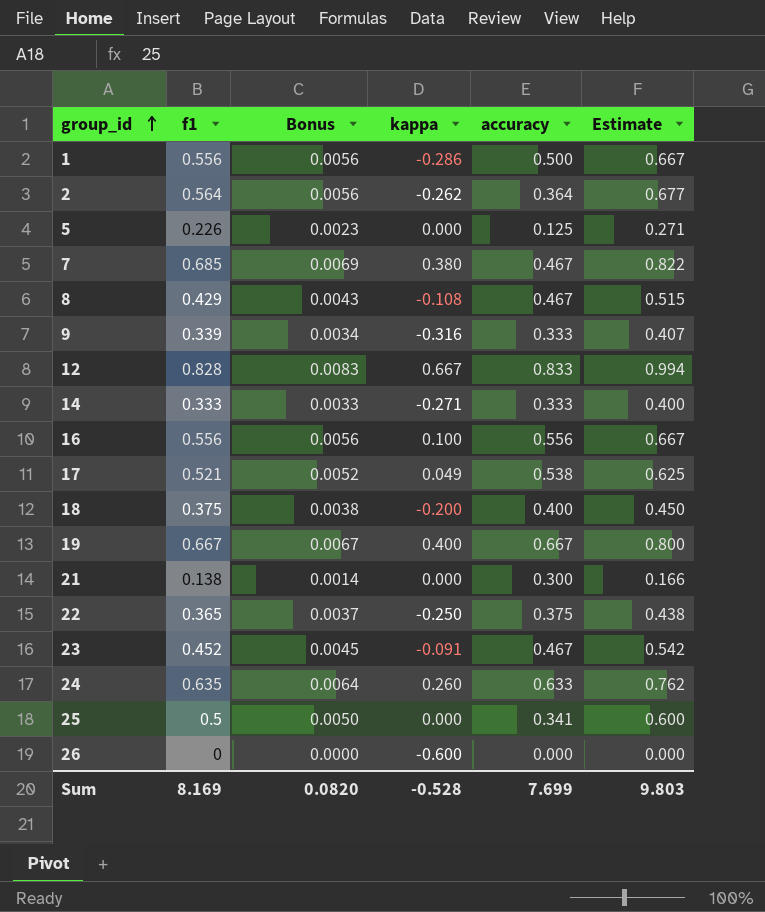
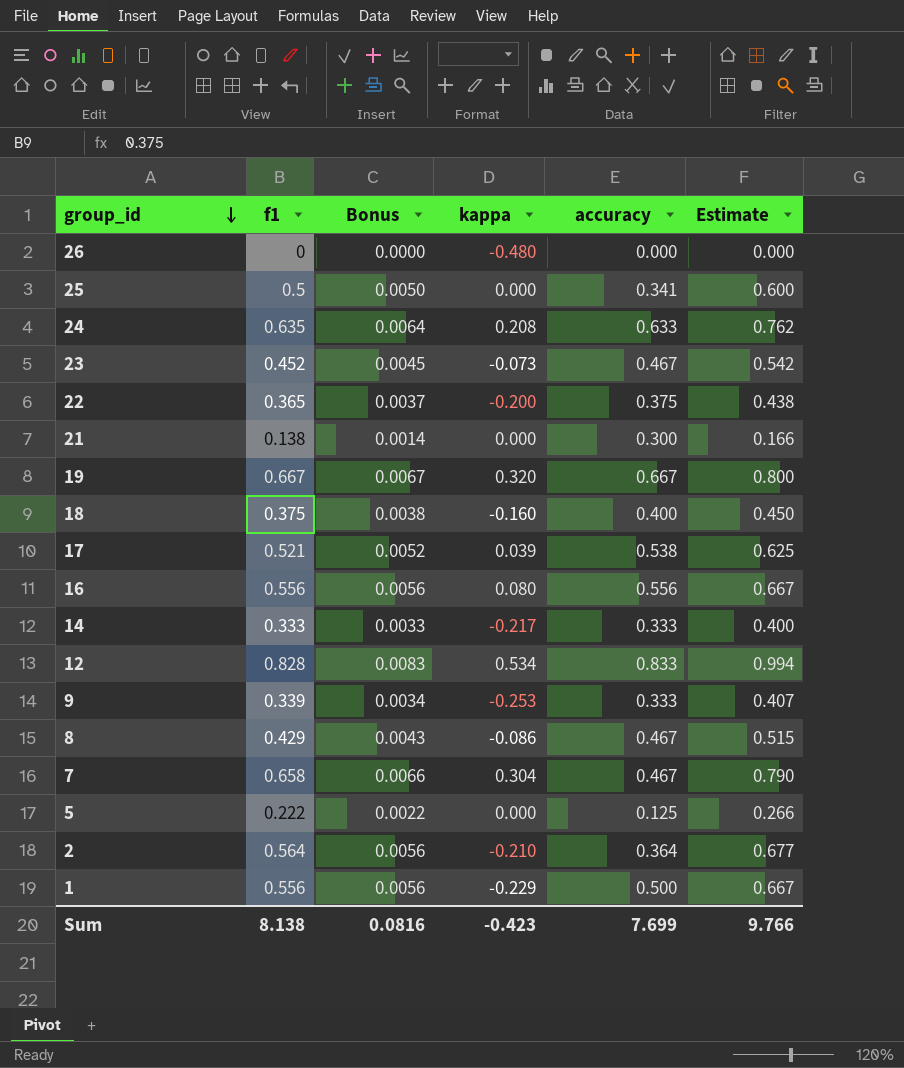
row order: group_id ascending -> group_id descending
26 | kappa: -0.600 -> -0.480
24 | kappa: 0.260 -> 0.208
23 | kappa: -0.091 -> -0.073
22 | kappa: -0.250 -> -0.200
19 | kappa: 0.400 -> 0.320
18 | kappa: -0.200 -> -0.160
17 | kappa: 0.049 -> 0.039
16 | kappa: 0.100 -> 0.080
14 | kappa: -0.271 -> -0.217
12 | kappa: 0.667 -> 0.534
9 | kappa: -0.316 -> -0.253
8 | kappa: -0.108 -> -0.086
7 | f1: 0.685 -> 0.658
7 | Bonus: 0.0069 -> 0.0066
7 | kappa: 0.380 -> 0.304
7 | Estimate: 0.822 -> 0.790
5 | f1: 0.226 -> 0.222
5 | Bonus: 0.0023 -> 0.0022
5 | Estimate: 0.271 -> 0.266
2 | kappa: -0.262 -> -0.210
1 | kappa: -0.286 -> -0.229
Sum | f1: 8.169 -> 8.138
Sum | Bonus: 0.0820 -> 0.0816
Sum | kappa: -0.528 -> -0.423
Sum | Estimate: 9.803 -> 9.766

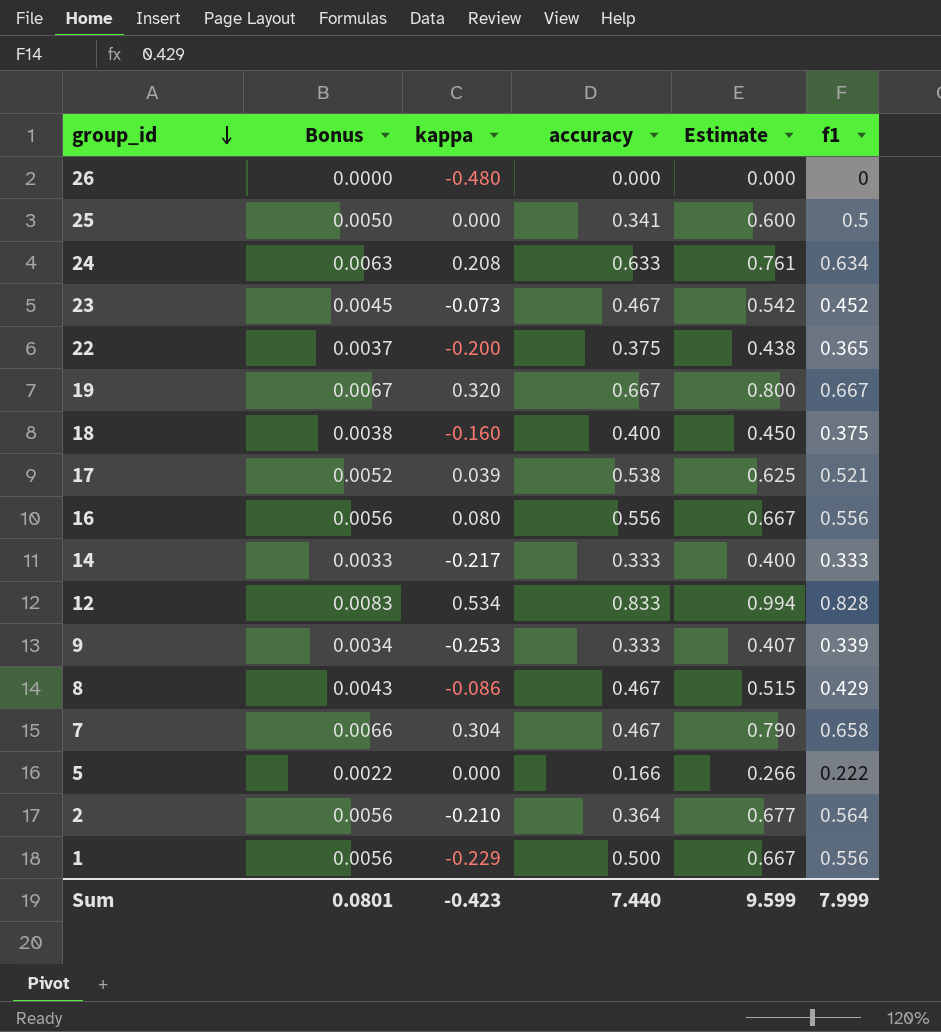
column f1 | position: 2 -> 6
row 21: 0.138 | 0.0014 | 0.000 | 0.300 | 0.166 -> none
24 | Bonus: 0.0064 -> 0.0063
24 | Estimate: 0.762 -> 0.761
24 | f1: 0.635 -> 0.634
5 | accuracy: 0.125 -> 0.166
Sum | Bonus: 0.0816 -> 0.0801
Sum | accuracy: 7.699 -> 7.440
Sum | Estimate: 9.766 -> 9.599
Sum | f1: 8.138 -> 7.999

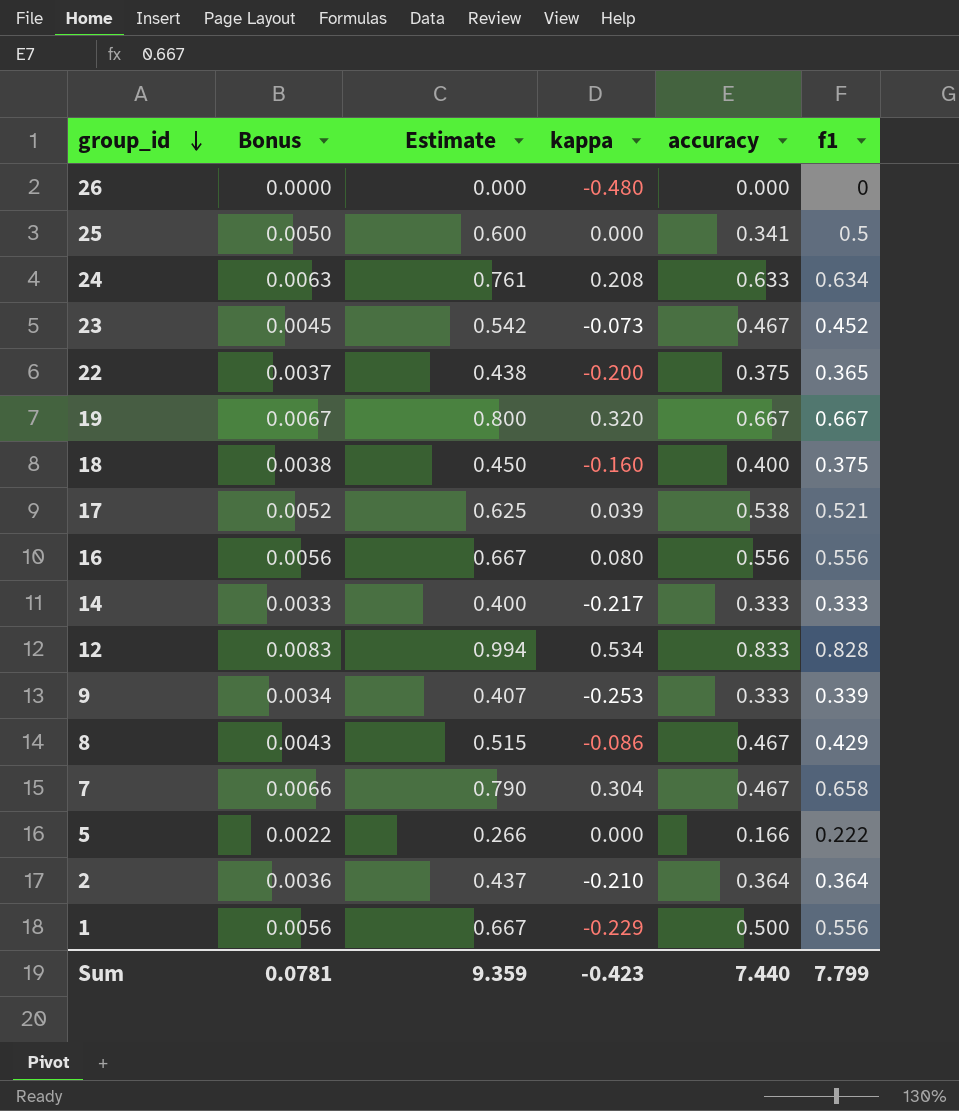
column Estimate | position: 5 -> 3
2 | Bonus: 0.0056 -> 0.0036
2 | Estimate: 0.677 -> 0.437
2 | f1: 0.564 -> 0.364
Sum | Bonus: 0.0801 -> 0.0781
Sum | Estimate: 9.599 -> 9.359
Sum | f1: 7.999 -> 7.799

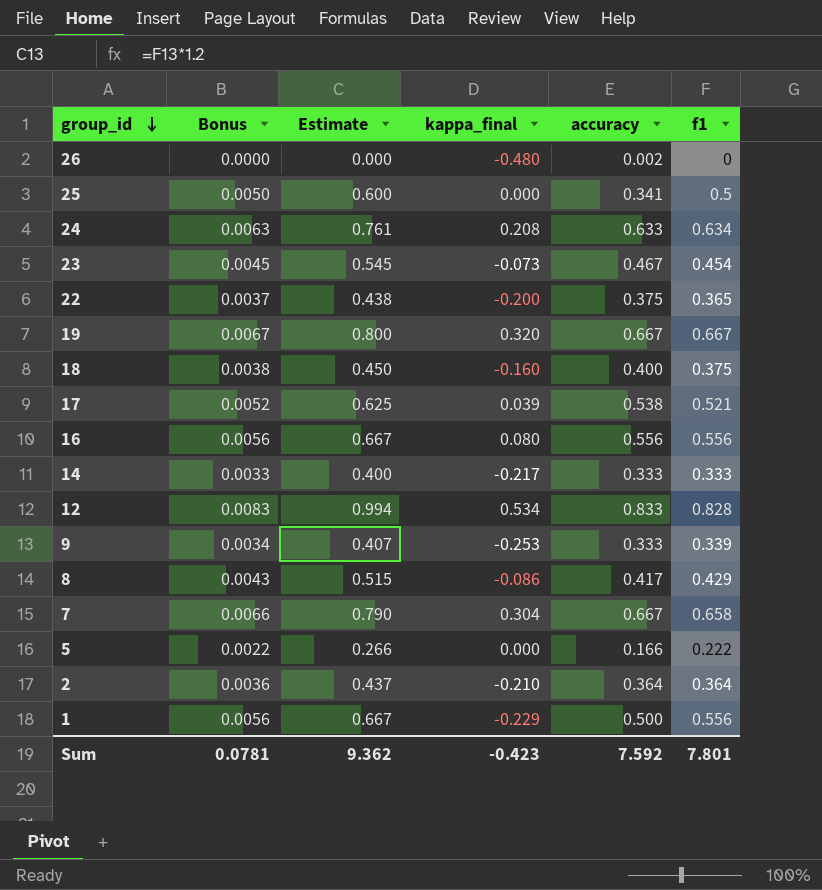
column name: kappa -> kappa_final
26 | accuracy: 0.000 -> 0.002
23 | Estimate: 0.542 -> 0.545
23 | f1: 0.452 -> 0.454
8 | accuracy: 0.467 -> 0.417
7 | accuracy: 0.467 -> 0.667
Sum | Estimate: 9.359 -> 9.362
Sum | accuracy: 7.440 -> 7.592
Sum | f1: 7.799 -> 7.801

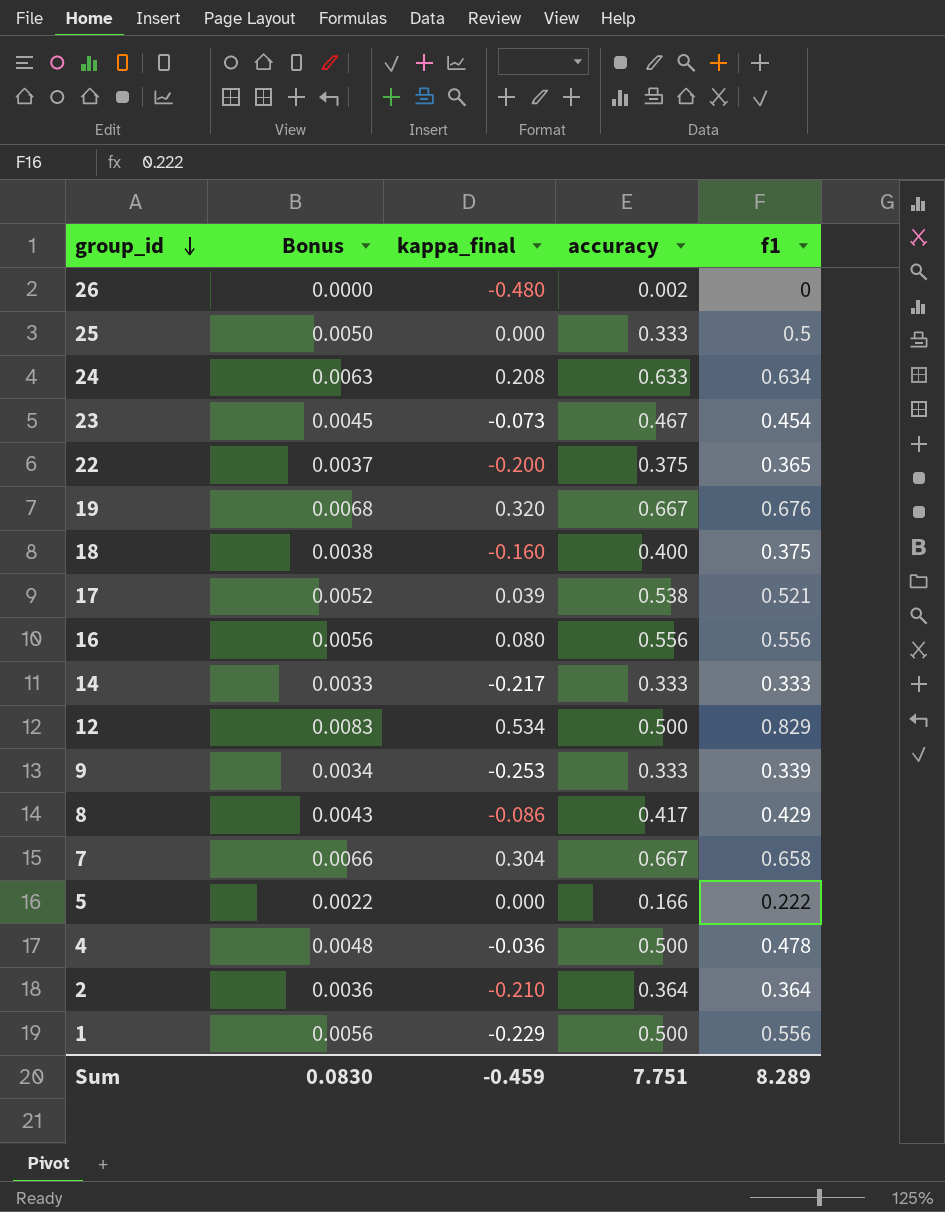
column Estimate | formula: [f1] * 1.2 -> none
25 | accuracy: 0.341 -> 0.333
19 | Bonus: 0.0067 -> 0.0068
19 | f1: 0.667 -> 0.676
12 | accuracy: 0.833 -> 0.500
12 | f1: 0.828 -> 0.829
row 4: none -> 0.0048 | -0.036 | 0.500 | 0.478
Sum | Bonus: 0.0781 -> 0.0830
Sum | kappa_final: -0.423 -> -0.459
Sum | accuracy: 7.592 -> 7.751
Sum | f1: 7.801 -> 8.289

